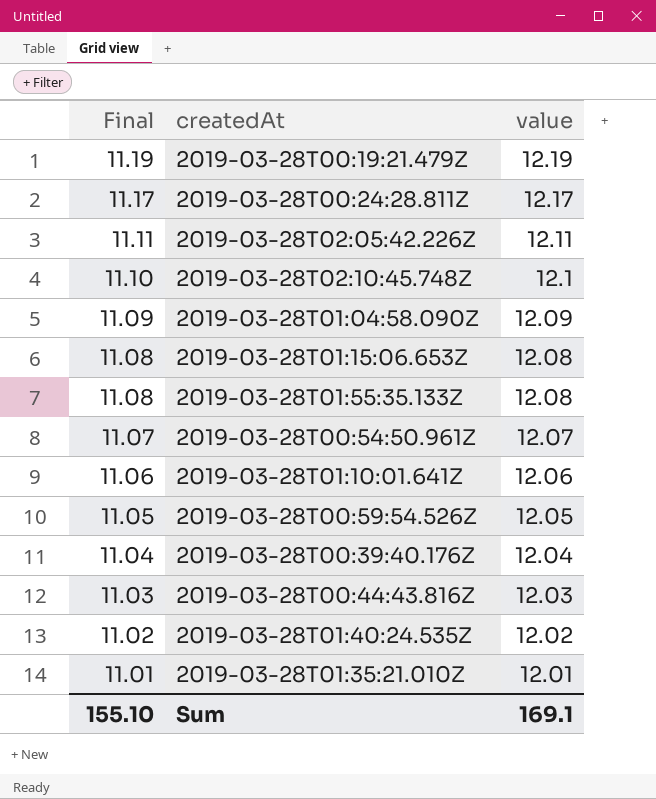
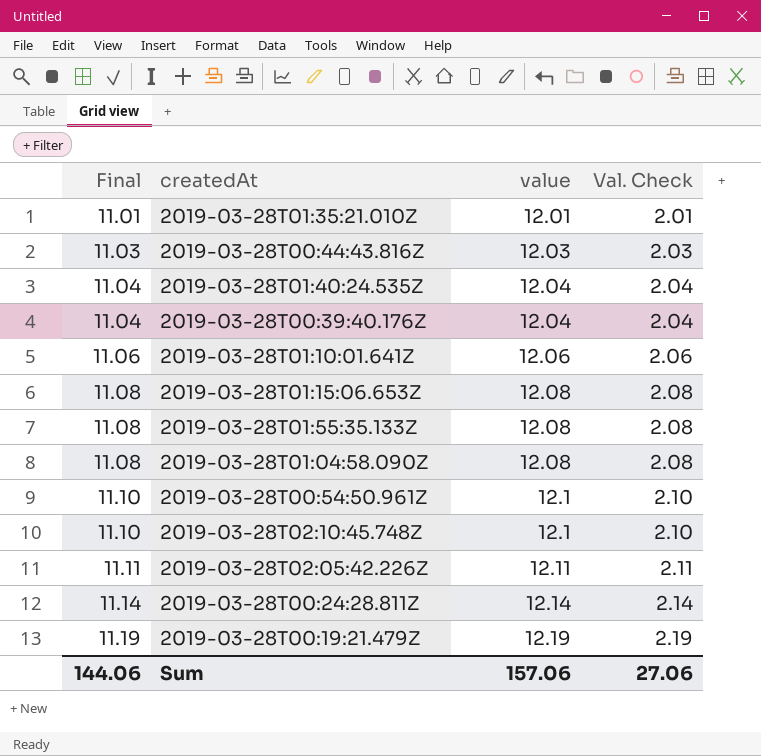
row order: Final descending -> Final ascending
column Val. Check | formula: none -> [value] - 10
row 2019-03-28T00:59:54.526Z: 11.05 | 12.05 -> none
2019-03-28T01:40:24.535Z | Final: 11.02 -> 11.04
2019-03-28T01:40:24.535Z | value: 12.02 -> 12.04
2019-03-28T01:04:58.090Z | Final: 11.09 -> 11.08
2019-03-28T01:04:58.090Z | value: 12.09 -> 12.08
2019-03-28T00:54:50.961Z | Final: 11.07 -> 11.10
2019-03-28T00:54:50.961Z | value: 12.07 -> 12.1
2019-03-28T00:24:28.811Z | Final: 11.17 -> 11.14
2019-03-28T00:24:28.811Z | value: 12.17 -> 12.14
Sum | Final: 155.10 -> 144.06
Sum | value: 169.1 -> 157.06

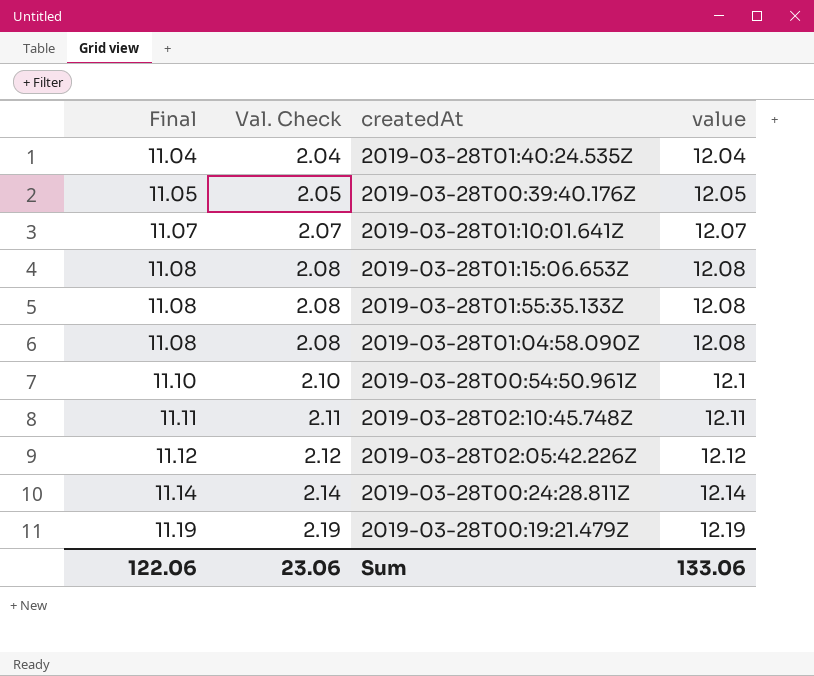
column Val. Check | position: 4 -> 2
row 2019-03-28T01:35:21.010Z: 11.01 | 12.01 | 2.01 -> none
row 2019-03-28T00:44:43.816Z: 11.03 | 12.03 | 2.03 -> none
2019-03-28T00:39:40.176Z | Final: 11.04 -> 11.05
2019-03-28T00:39:40.176Z | Val. Check: 2.04 -> 2.05
2019-03-28T00:39:40.176Z | value: 12.04 -> 12.05
2019-03-28T01:10:01.641Z | Final: 11.06 -> 11.07
2019-03-28T01:10:01.641Z | Val. Check: 2.06 -> 2.07
2019-03-28T01:10:01.641Z | value: 12.06 -> 12.07
2019-03-28T02:10:45.748Z | Final: 11.10 -> 11.11
2019-03-28T02:10:45.748Z | Val. Check: 2.10 -> 2.11
2019-03-28T02:10:45.748Z | value: 12.1 -> 12.11
2019-03-28T02:05:42.226Z | Final: 11.11 -> 11.12
2019-03-28T02:05:42.226Z | Val. Check: 2.11 -> 2.12
2019-03-28T02:05:42.226Z | value: 12.11 -> 12.12
Sum | Final: 144.06 -> 122.06
Sum | Val. Check: 27.06 -> 23.06
Sum | value: 157.06 -> 133.06

